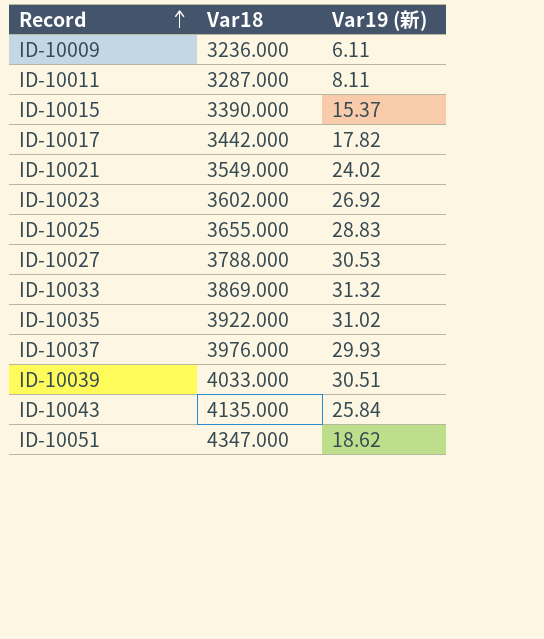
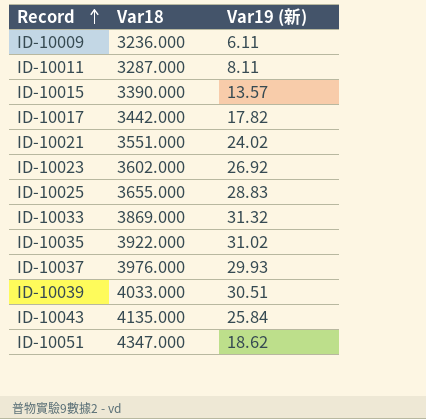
row ID-10027: 3788.000 | 30.53 -> none
ID-10015 | Var19 (新): 15.37 -> 13.57
ID-10021 | Var18: 3549.000 -> 3551.000

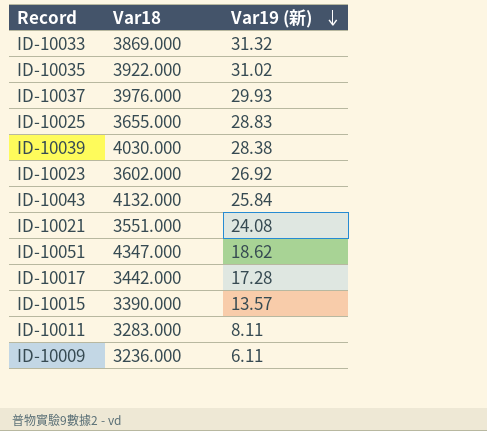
row order: Record ascending -> Var19 (新) descending
ID-10039 | Var18: 4033.000 -> 4030.000
ID-10039 | Var19 (新): 30.51 -> 28.38
ID-10043 | Var18: 4135.000 -> 4132.000
ID-10021 | Var19 (新): 24.02 -> 24.08
ID-10017 | Var19 (新): 17.82 -> 17.28
ID-10011 | Var18: 3287.000 -> 3283.000

